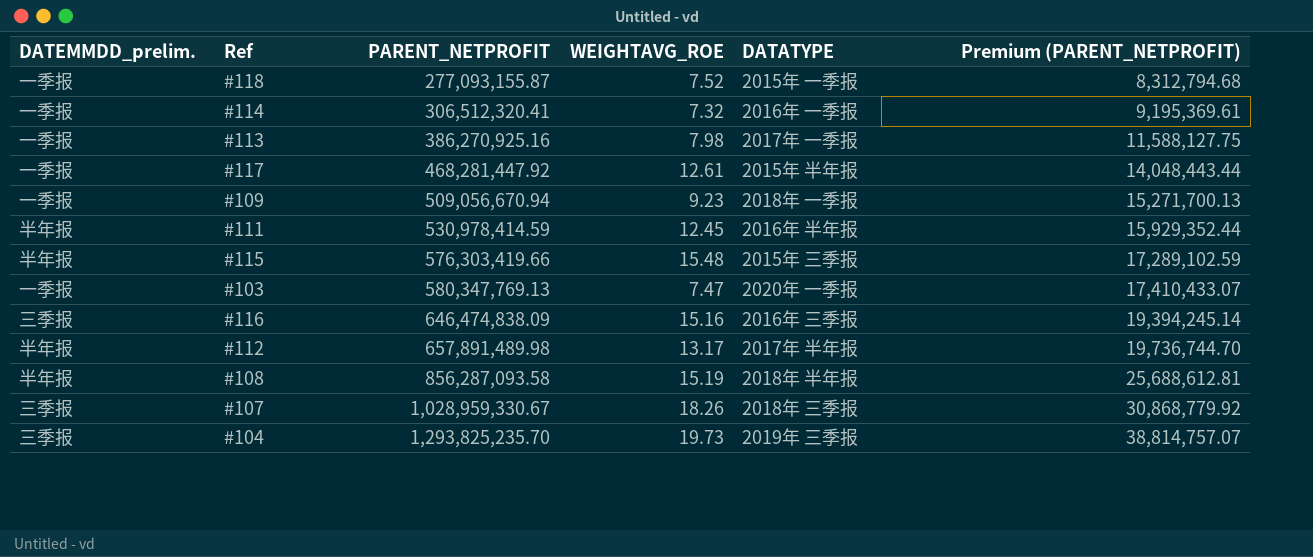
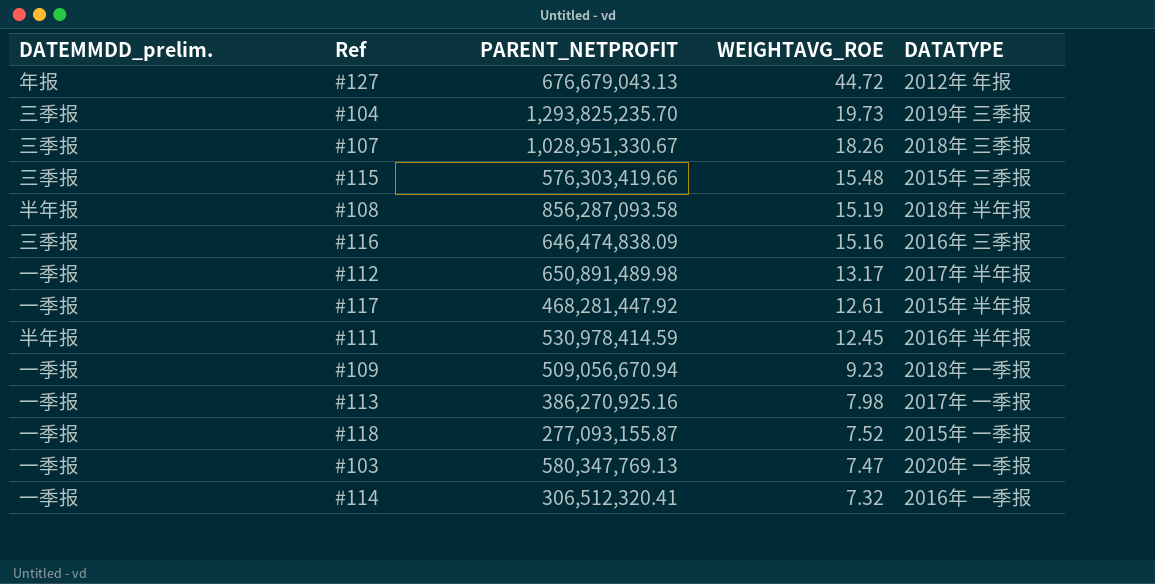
row order: PARENT_NETPROFIT ascending -> WEIGHTAVG_ROE descending
column Premium (PARENT_NETPROFIT) | formula: [PARENT_NETPROFIT] * 0.03 -> none
row #127: none -> 年报 | 676,679,043.13 | 44.72 | 2012年 年报
#107 | PARENT_NETPROFIT: 1,028,959,330.67 -> 1,028,951,330.67
#115 | DATEMMDD_prelim.: 半年报 -> 三季报
#112 | DATEMMDD_prelim.: 半年报 -> 一季报
#112 | PARENT_NETPROFIT: 657,891,489.98 -> 650,891,489.98

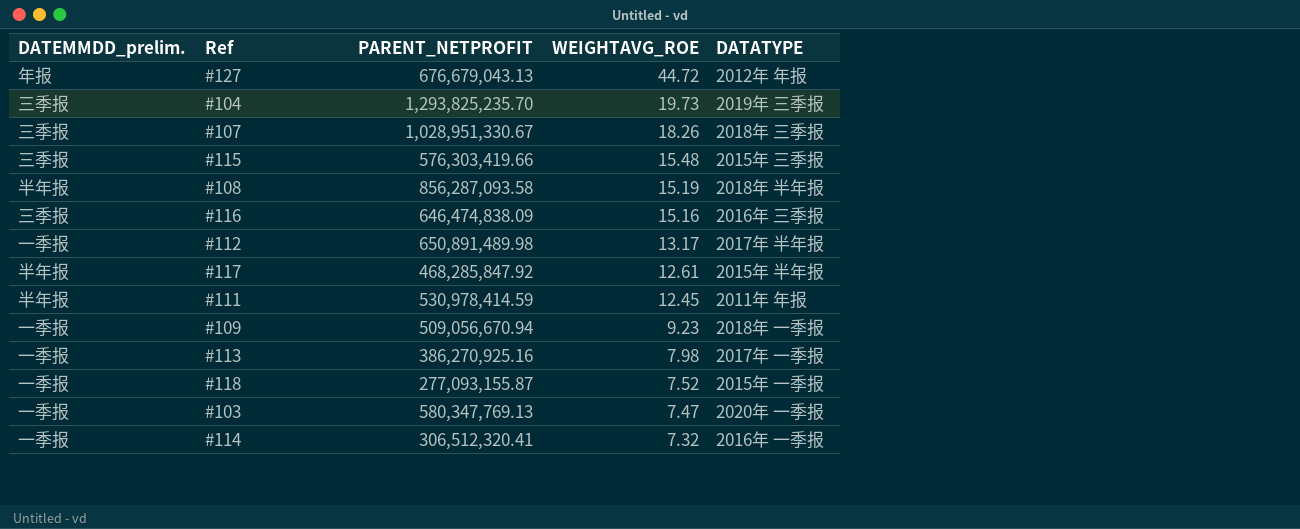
#117 | DATEMMDD_prelim.: 一季报 -> 半年报
#117 | PARENT_NETPROFIT: 468,281,447.92 -> 468,285,847.92
#111 | DATATYPE: 2016年 半年报 -> 2011年 年报

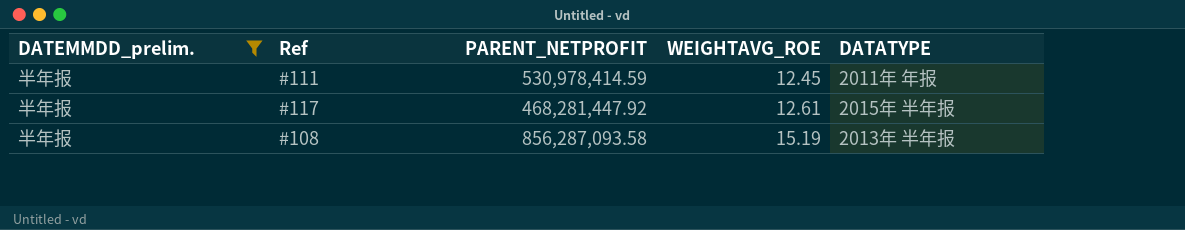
filter: none -> DATEMMDD_prelim. = 半年报
row order: WEIGHTAVG_ROE descending -> WEIGHTAVG_ROE ascending
#117 | PARENT_NETPROFIT: 468,285,847.92 -> 468,281,447.92
#108 | DATATYPE: 2018年 半年报 -> 2013年 半年报

